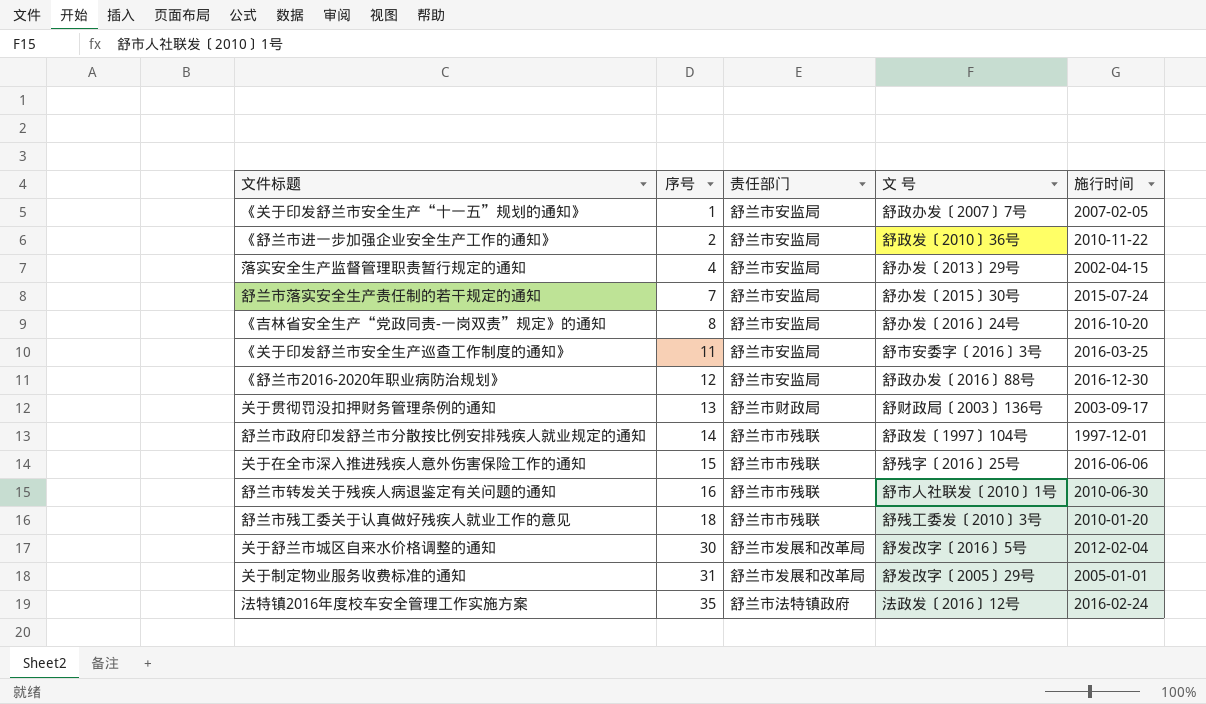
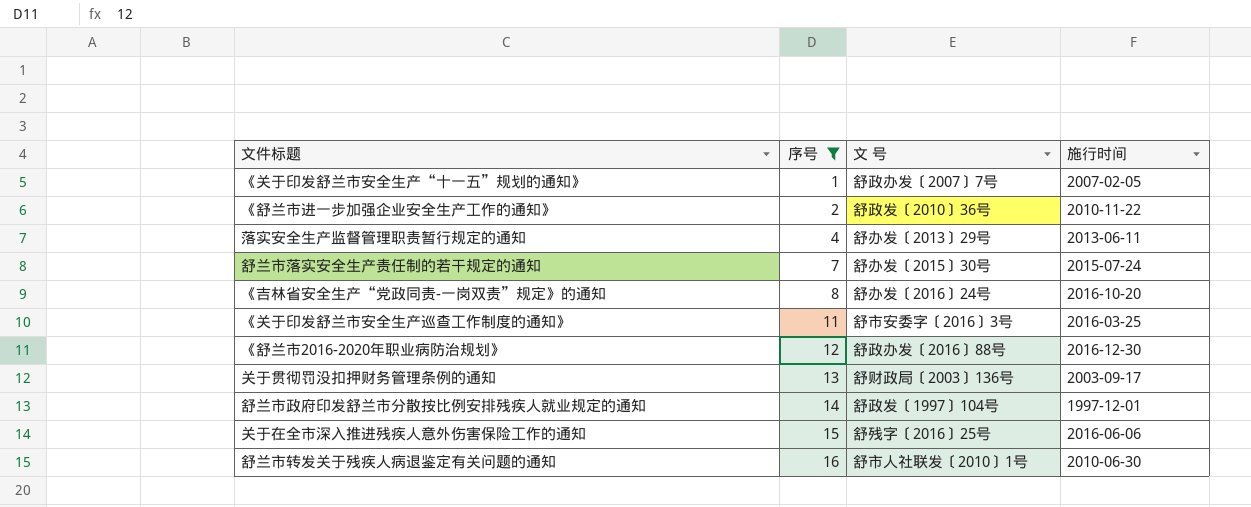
filter: none -> 序号 <= 16
column 责任部门 | position: 3 -> none
落实安全生产监督管理职责暂行规定的通知 | 施行时间: 2002-04-15 -> 2013-06-11

